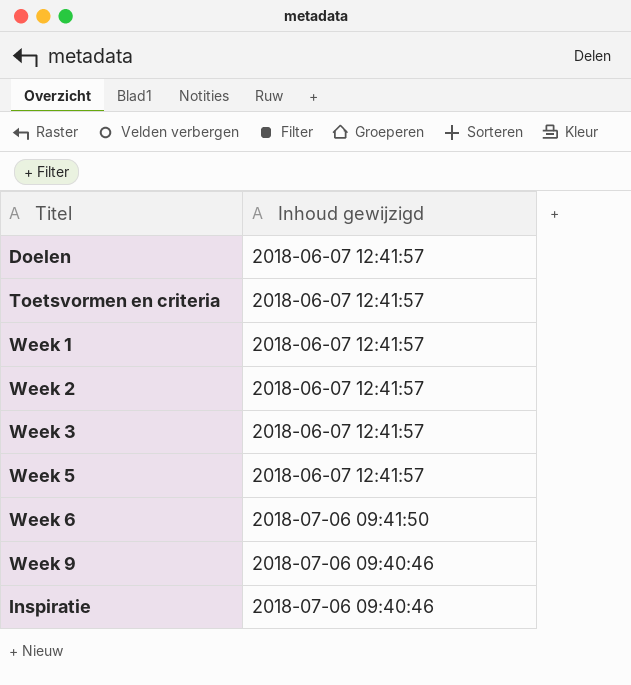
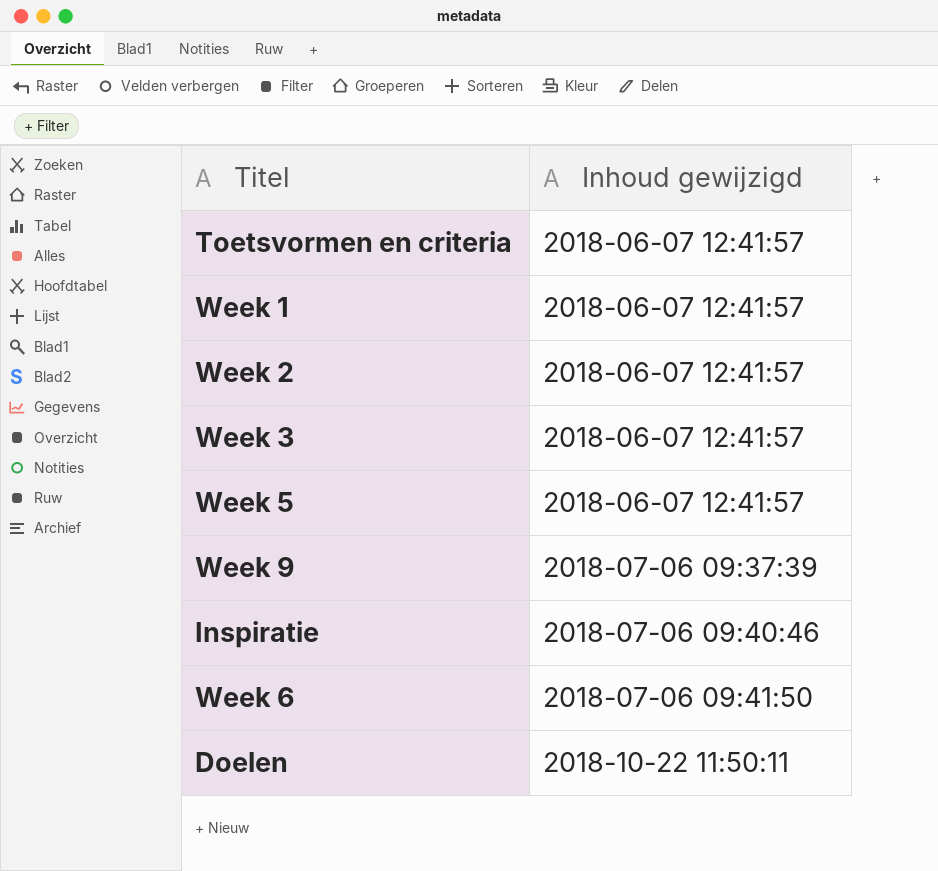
row order: none -> Inhoud gewijzigd ascending
Week 9 | Inhoud gewijzigd: 2018-07-06 09:40:46 -> 2018-07-06 09:37:39
Doelen | Inhoud gewijzigd: 2018-06-07 12:41:57 -> 2018-10-22 11:50:11

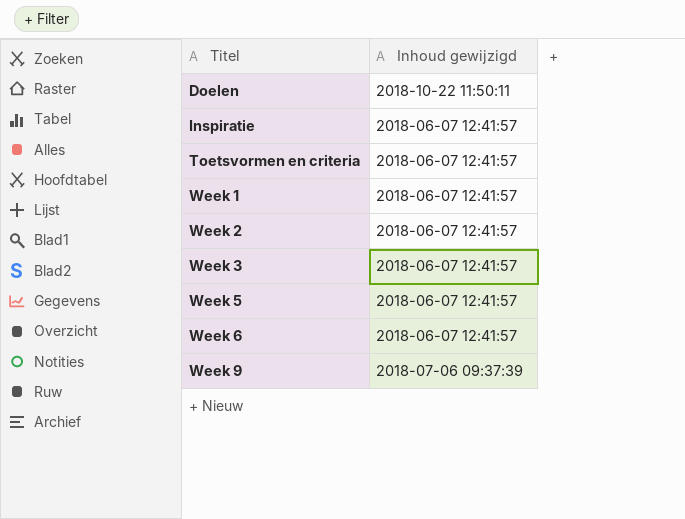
row order: Inhoud gewijzigd ascending -> Titel ascending
Inspiratie | Inhoud gewijzigd: 2018-07-06 09:40:46 -> 2018-06-07 12:41:57
Week 6 | Inhoud gewijzigd: 2018-07-06 09:41:50 -> 2018-06-07 12:41:57

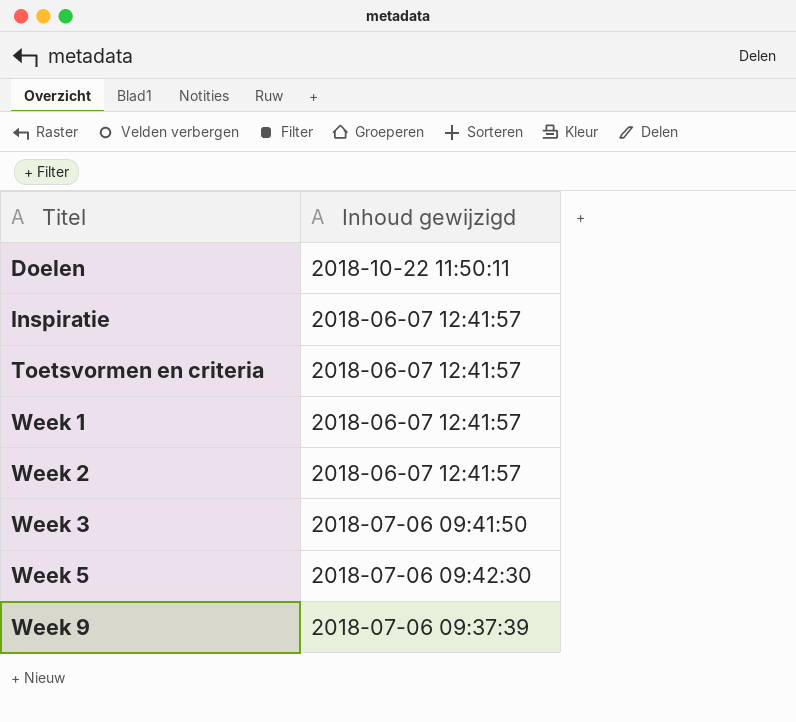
row Week 6: 2018-06-07 12:41:57 -> none
Week 3 | Inhoud gewijzigd: 2018-06-07 12:41:57 -> 2018-07-06 09:41:50
Week 5 | Inhoud gewijzigd: 2018-06-07 12:41:57 -> 2018-07-06 09:42:30

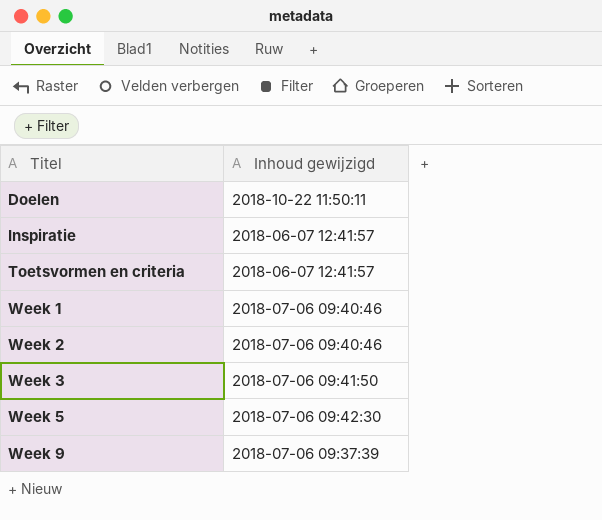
Week 1 | Inhoud gewijzigd: 2018-06-07 12:41:57 -> 2018-07-06 09:40:46
Week 2 | Inhoud gewijzigd: 2018-06-07 12:41:57 -> 2018-07-06 09:40:46

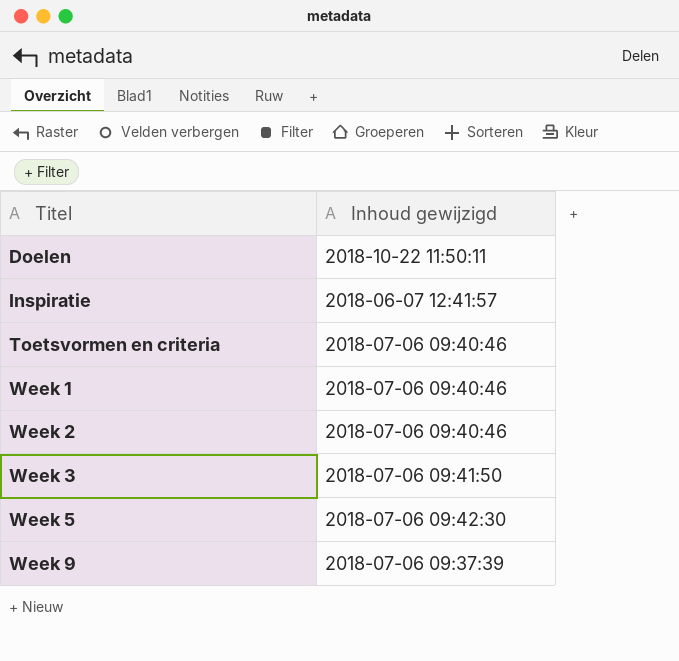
Toetsvormen en criteria | Inhoud gewijzigd: 2018-06-07 12:41:57 -> 2018-07-06 09:40:46

